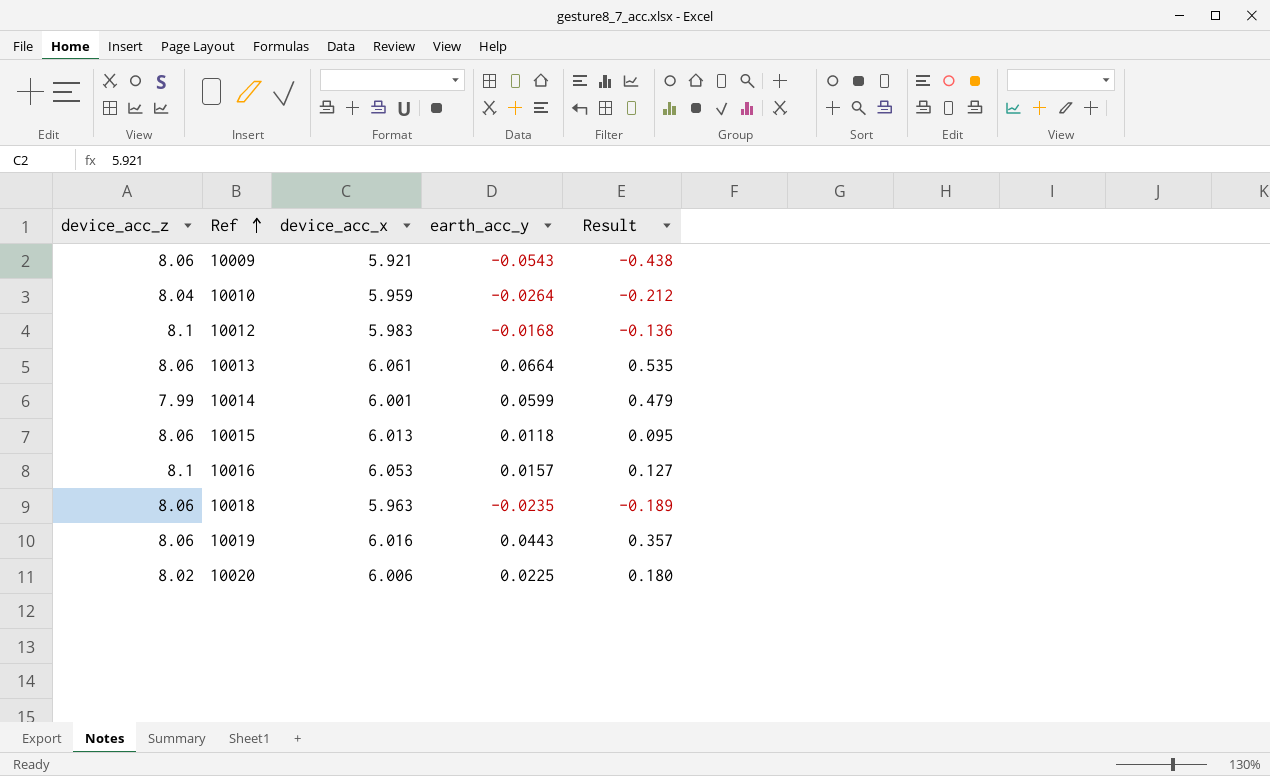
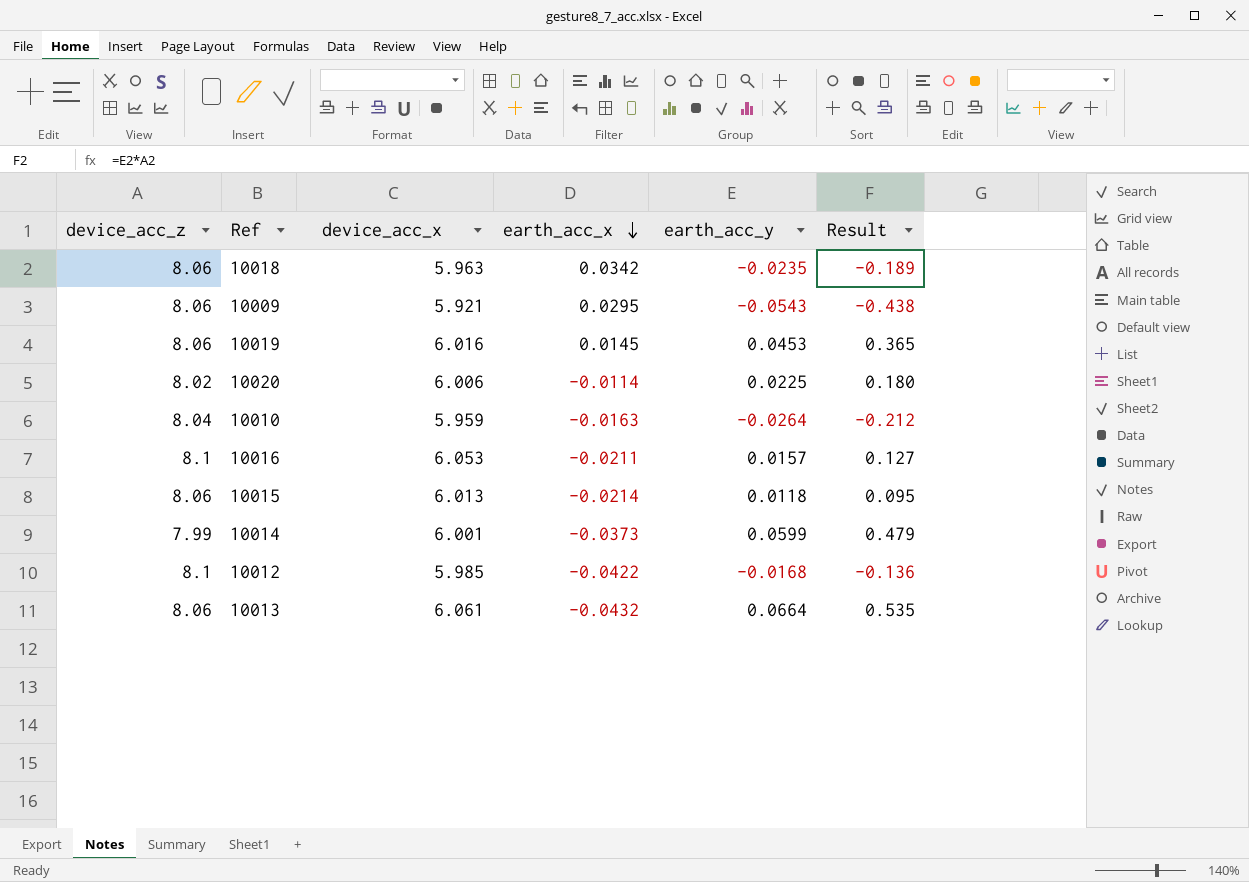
row order: Ref ascending -> earth_acc_x descending
column earth_acc_x | position: none -> 4
10019 | earth_acc_y: 0.0443 -> 0.0453
10019 | Result: 0.357 -> 0.365
10012 | device_acc_x: 5.983 -> 5.985

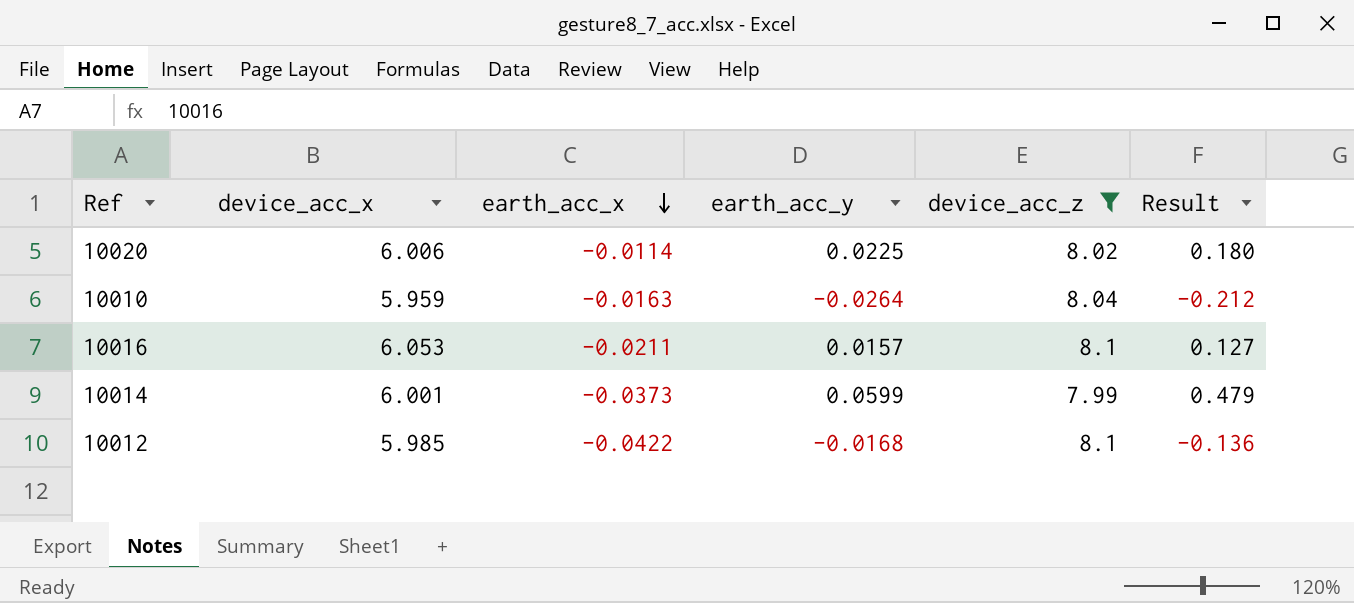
filter: none -> device_acc_z != 8.06
column device_acc_z | position: 1 -> 5

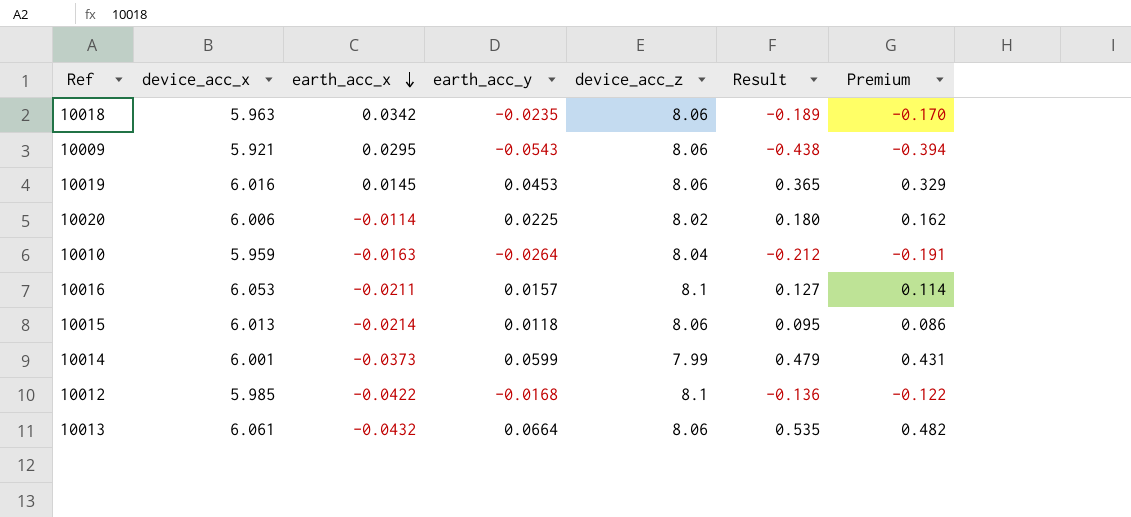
filter: device_acc_z != 8.06 -> none
column Premium | formula: none -> [Result] * 0.9

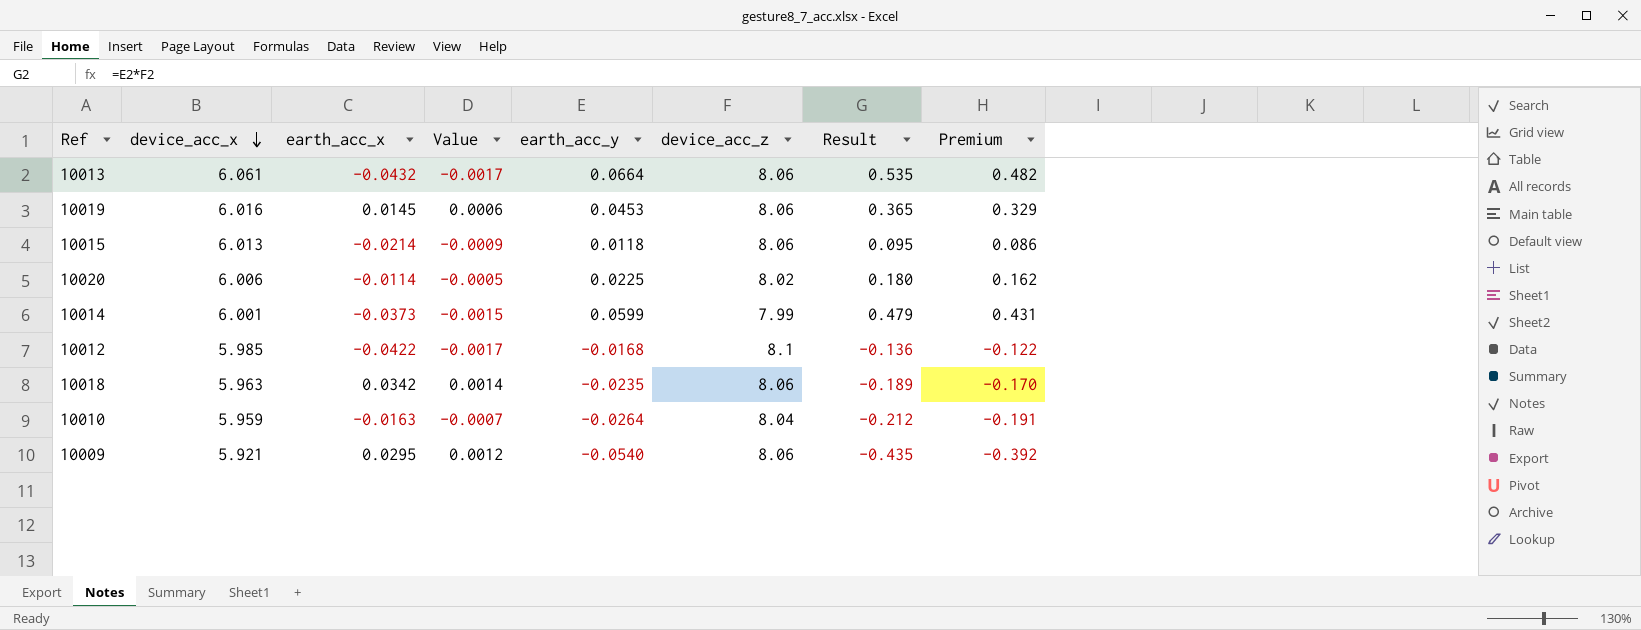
row order: earth_acc_x descending -> device_acc_x descending
column Value | formula: none -> [earth_acc_x] * 0.04
row 10016: 6.053 | -0.0211 | 0.0157 | 8.1 | 0.127 | 0.114 -> none
10009 | earth_acc_y: -0.0543 -> -0.0540
10009 | Result: -0.438 -> -0.435
10009 | Premium: -0.394 -> -0.392

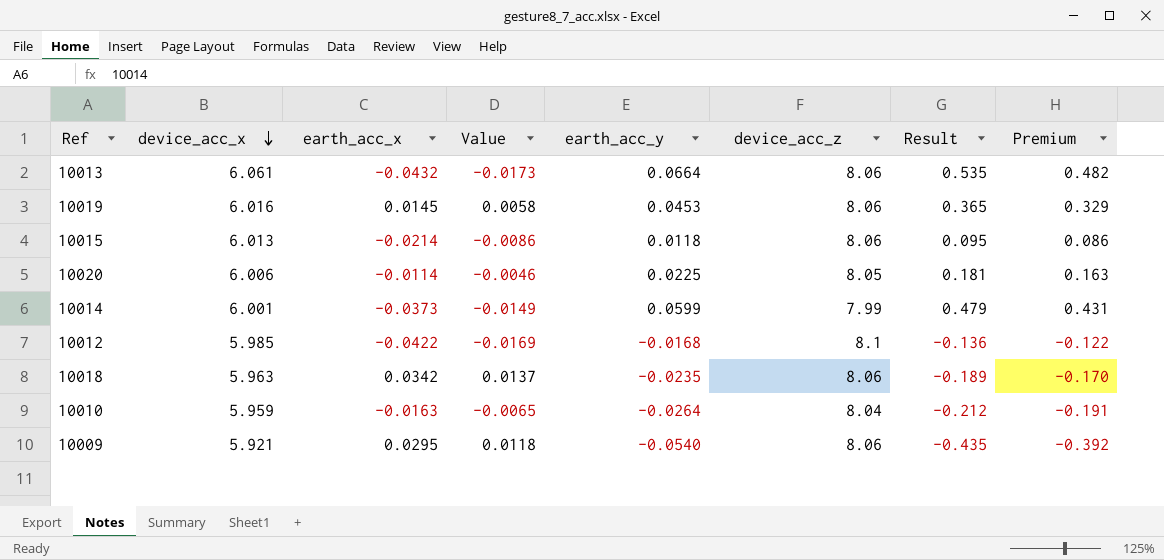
column Value | formula: [earth_acc_x] * 0.04 -> [earth_acc_x] * 0.4
10020 | device_acc_z: 8.02 -> 8.05
10020 | Result: 0.180 -> 0.181
10020 | Premium: 0.162 -> 0.163

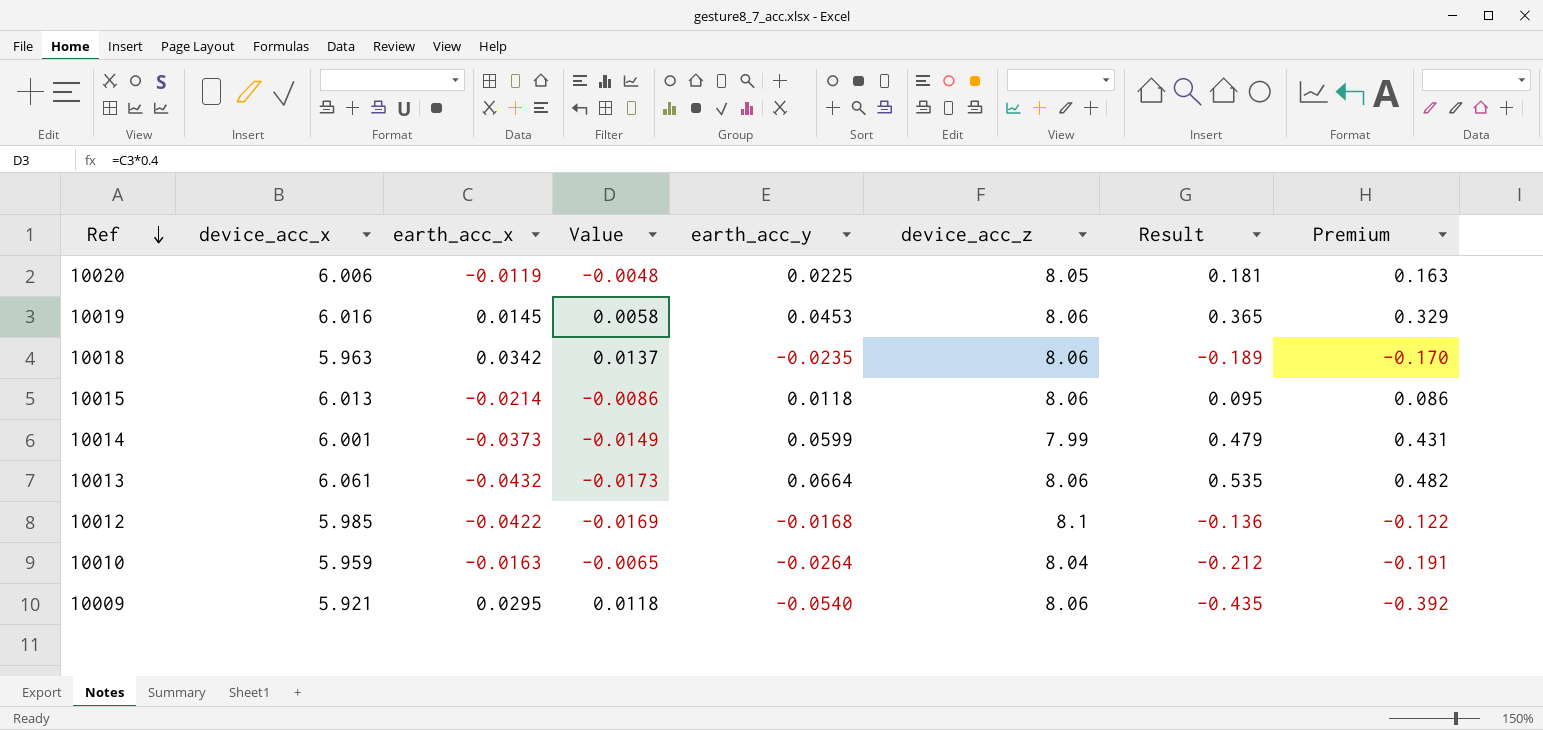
row order: device_acc_x descending -> Ref descending
10020 | earth_acc_x: -0.0114 -> -0.0119
10020 | Value: -0.0046 -> -0.0048

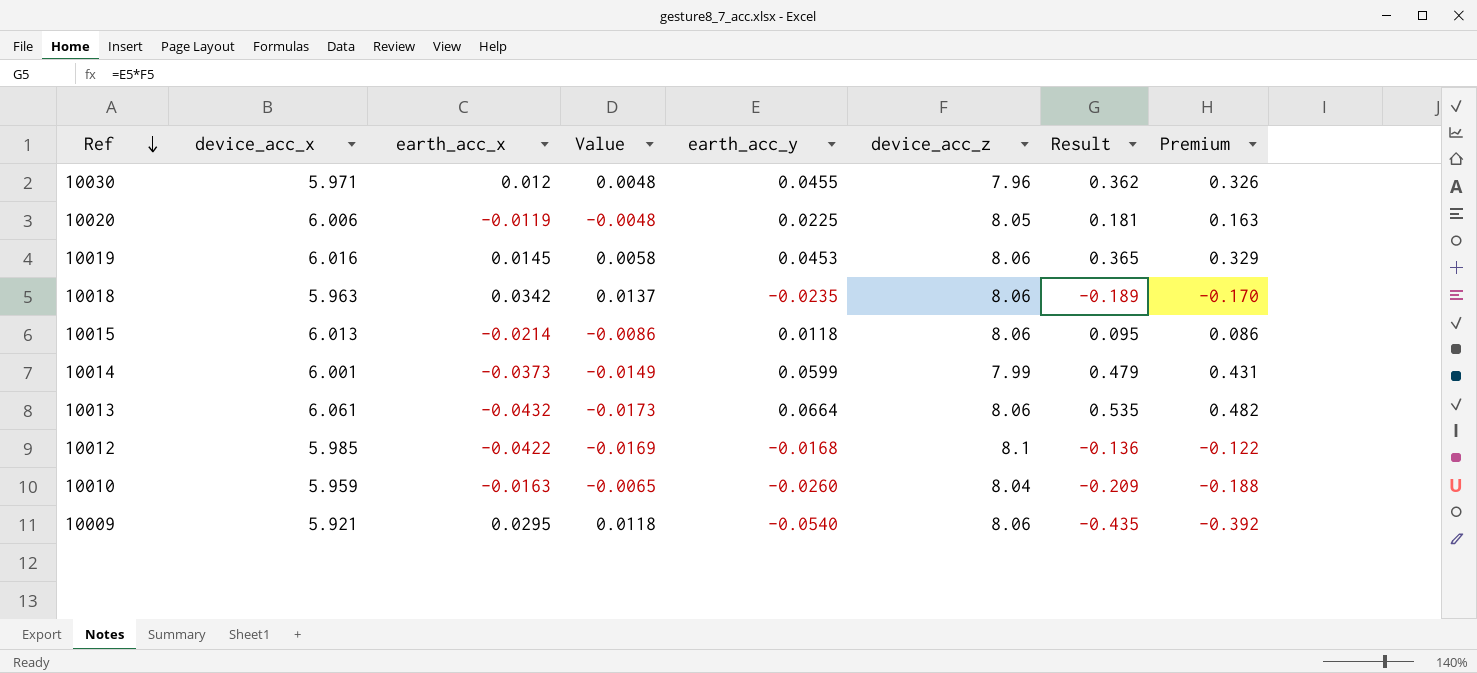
row 10030: none -> 5.971 | 0.012 | 0.0048 | 0.0455 | 7.96 | 0.362 | 0.326
10010 | earth_acc_y: -0.0264 -> -0.0260
10010 | Result: -0.212 -> -0.209
10010 | Premium: -0.191 -> -0.188

